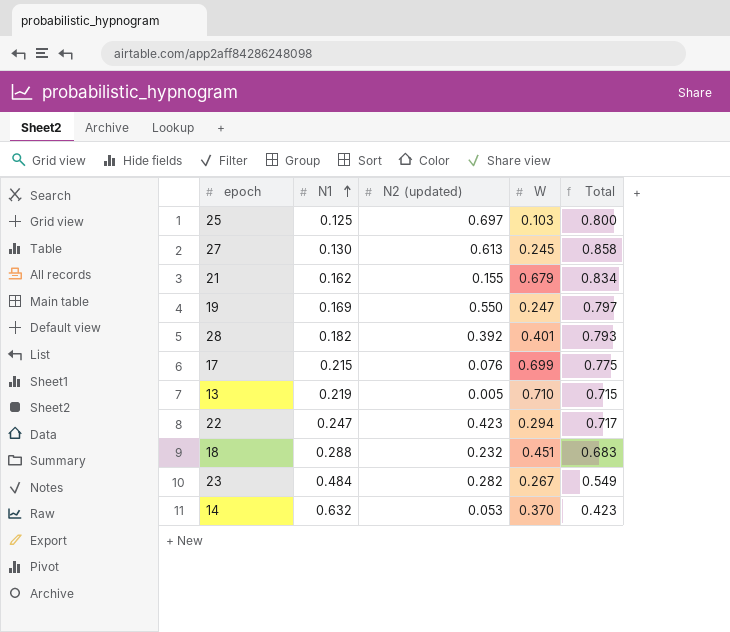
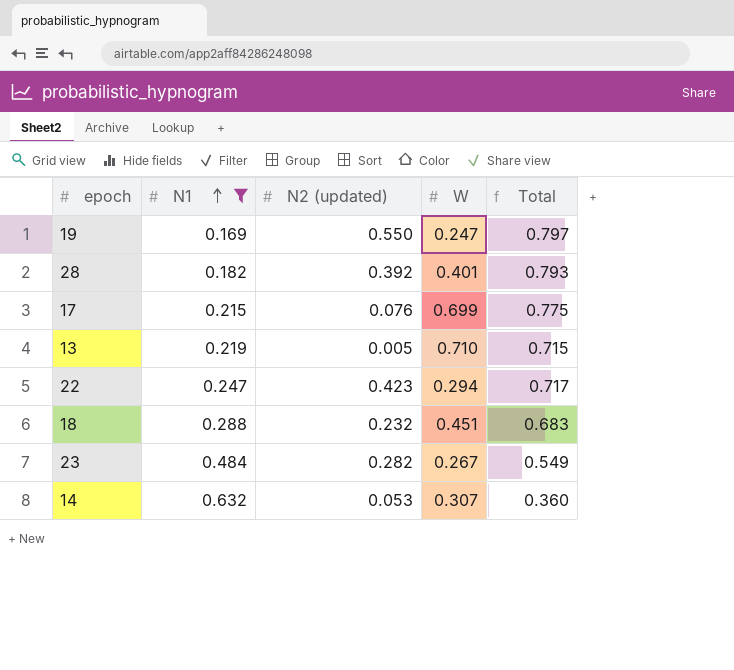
filter: none -> N1 >= 0.169
14 | W: 0.370 -> 0.307
14 | Total: 0.423 -> 0.360

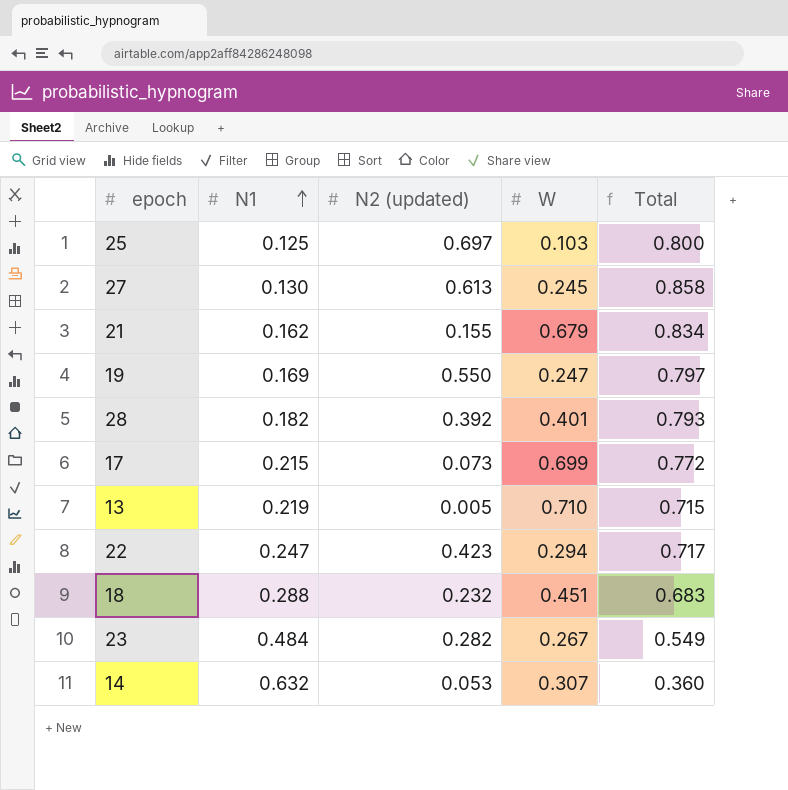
filter: N1 >= 0.169 -> none
17 | N2 (updated): 0.076 -> 0.073
17 | Total: 0.775 -> 0.772

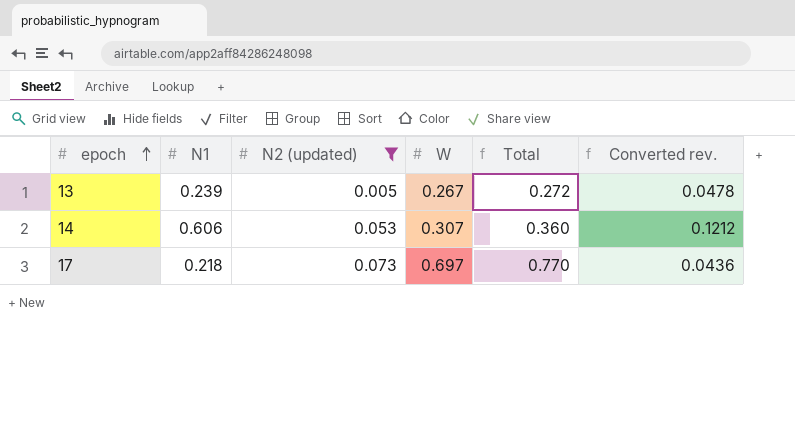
filter: none -> N2 (updated) <= 0.073
row order: N1 ascending -> epoch ascending
column Converted rev. | formula: none -> [N1] * 0.2
13 | N1: 0.219 -> 0.239
13 | W: 0.710 -> 0.267
13 | Total: 0.715 -> 0.272
14 | N1: 0.632 -> 0.606
17 | N1: 0.215 -> 0.218
17 | W: 0.699 -> 0.697
17 | Total: 0.772 -> 0.770

